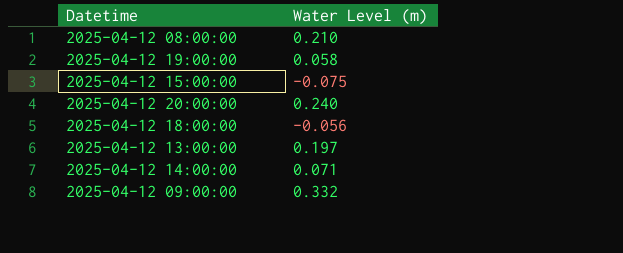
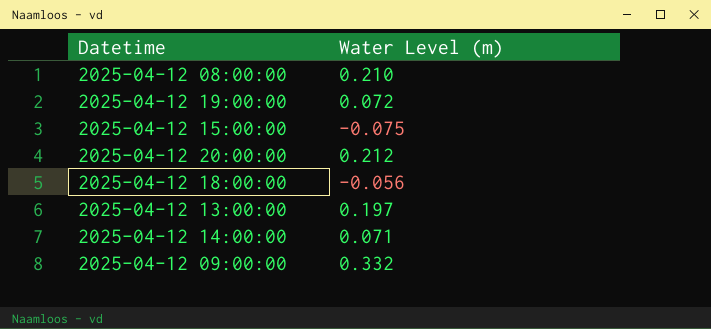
2025-04-12 19:00:00 | Water Level (m): 0.058 -> 0.072
2025-04-12 20:00:00 | Water Level (m): 0.240 -> 0.212

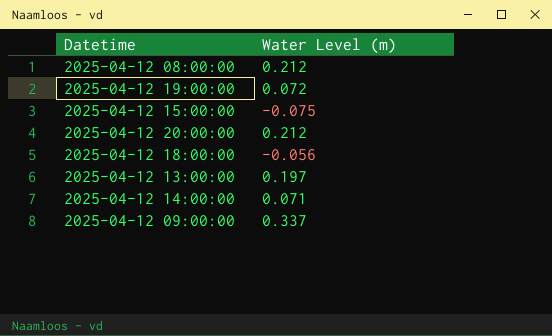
2025-04-12 08:00:00 | Water Level (m): 0.210 -> 0.212
2025-04-12 09:00:00 | Water Level (m): 0.332 -> 0.337

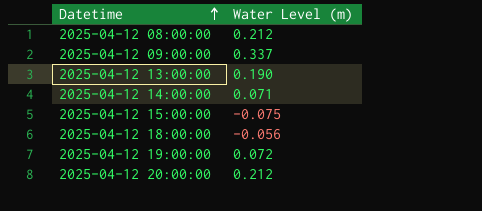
row order: none -> Datetime ascending
2025-04-12 13:00:00 | Water Level (m): 0.197 -> 0.190

